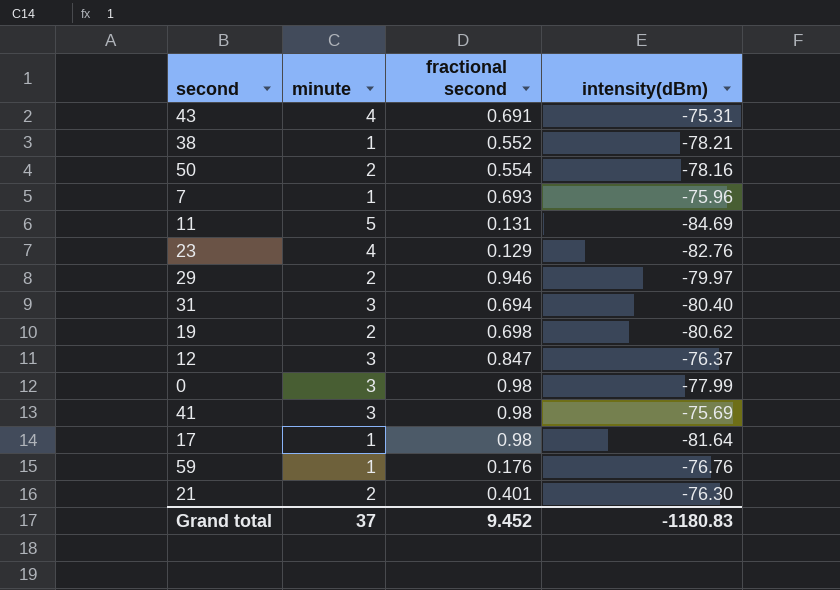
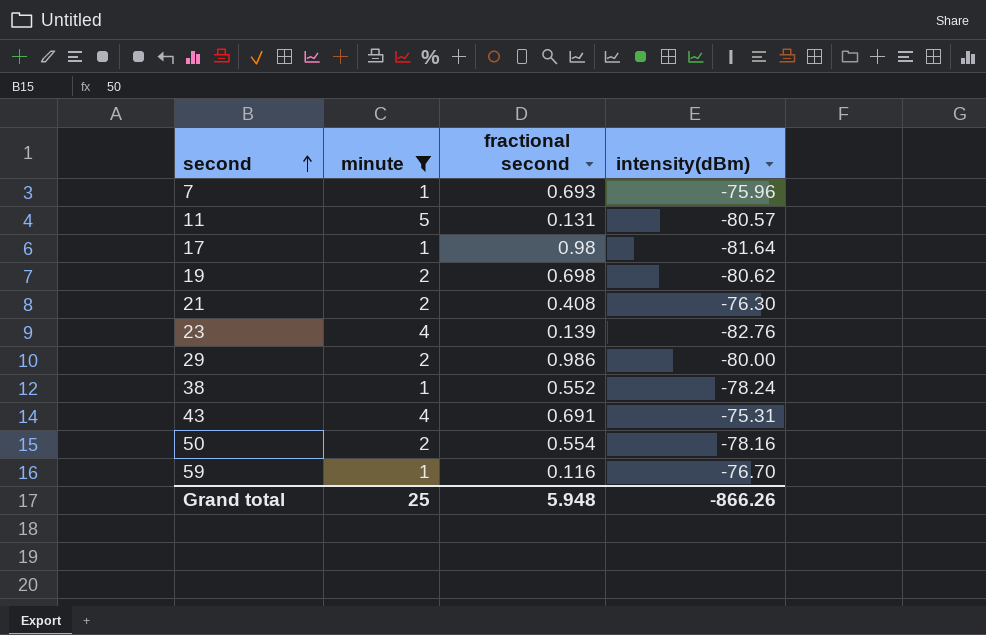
filter: none -> minute != 3
row order: none -> second ascending
11 | intensity(dBm): -84.69 -> -80.57
21 | fractional second: 0.401 -> 0.408
23 | fractional second: 0.129 -> 0.139
29 | fractional second: 0.946 -> 0.986
29 | intensity(dBm): -79.97 -> -80.00
38 | intensity(dBm): -78.21 -> -78.24
59 | fractional second: 0.176 -> 0.116
59 | intensity(dBm): -76.76 -> -76.70
Grand total | minute: 37 -> 25
Grand total | fractional second: 9.452 -> 5.948
Grand total | intensity(dBm): -1180.83 -> -866.26

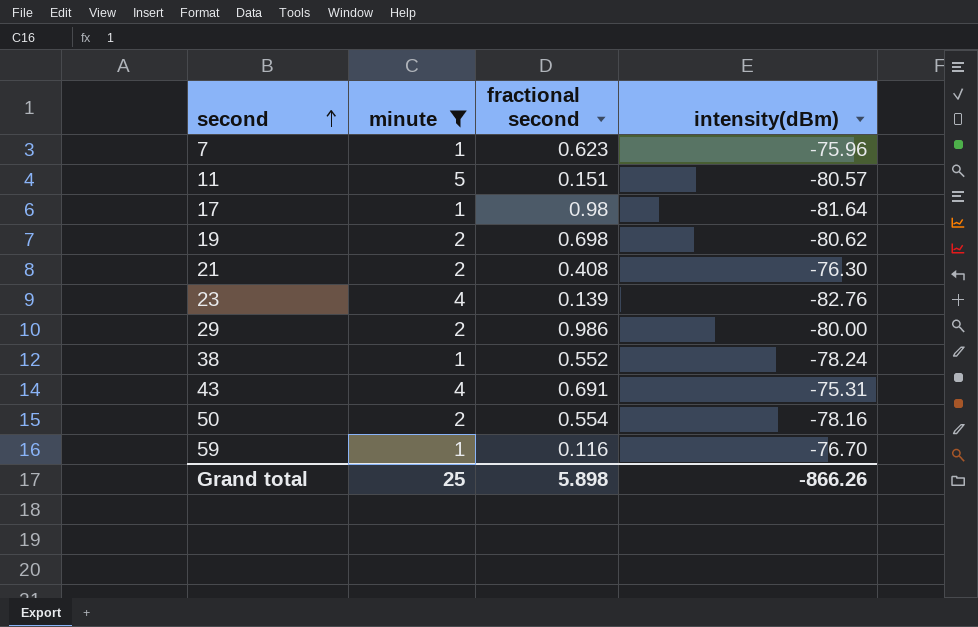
7 | fractional second: 0.693 -> 0.623
11 | fractional second: 0.131 -> 0.151
Grand total | fractional second: 5.948 -> 5.898

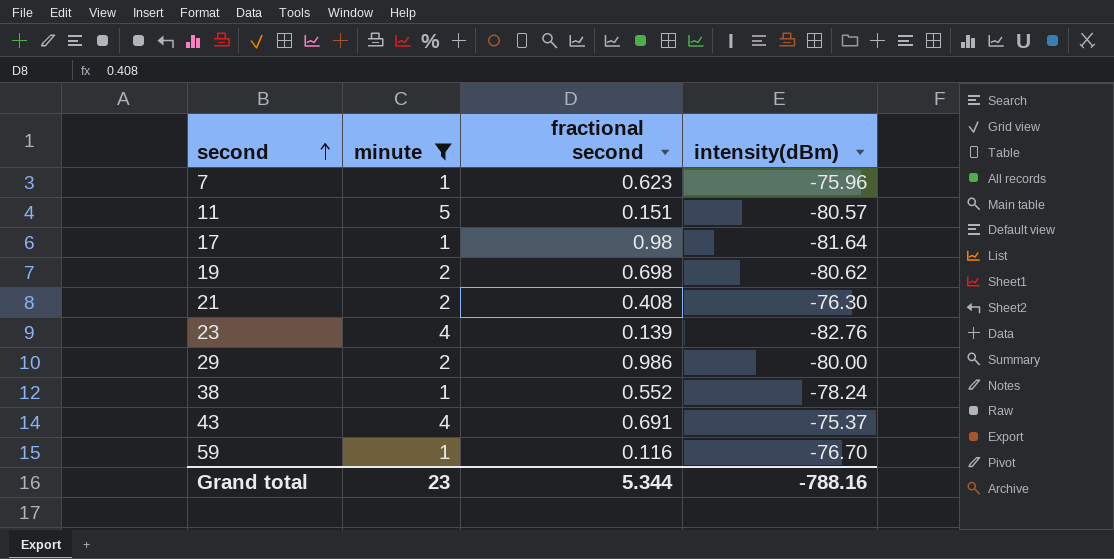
row 50: 2 | 0.554 | -78.16 -> none
43 | intensity(dBm): -75.31 -> -75.37
Grand total | minute: 25 -> 23
Grand total | fractional second: 5.898 -> 5.344
Grand total | intensity(dBm): -866.26 -> -788.16

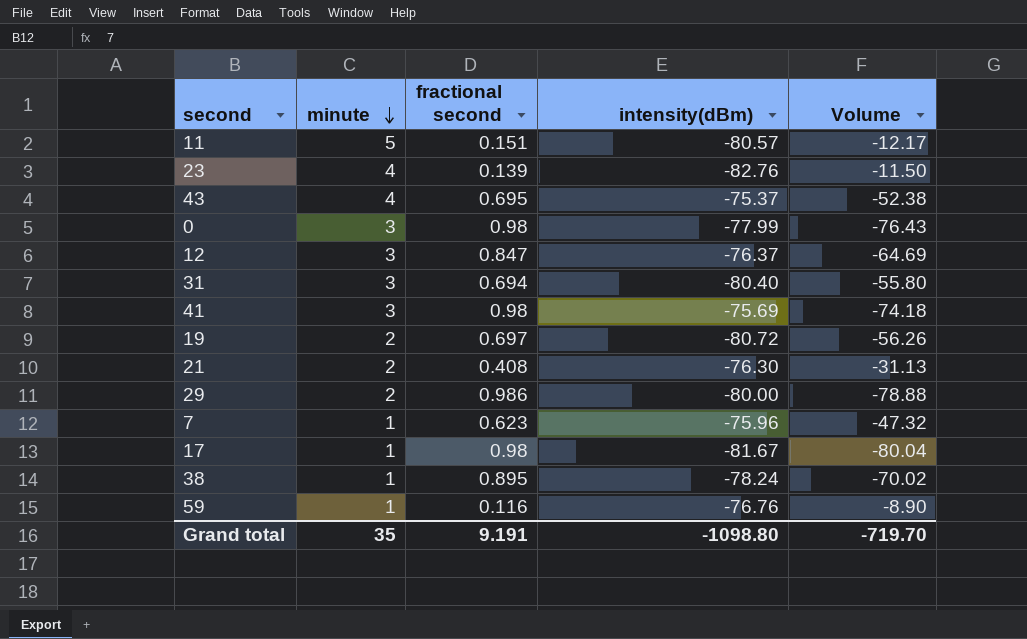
filter: minute != 3 -> none
row order: second ascending -> minute descending
column Volume | formula: none -> [fractional second] * [intensity(dBm)]
43 | fractional second: 0.691 -> 0.695
19 | fractional second: 0.698 -> 0.697
19 | intensity(dBm): -80.62 -> -80.72
17 | intensity(dBm): -81.64 -> -81.67
38 | fractional second: 0.552 -> 0.895
59 | intensity(dBm): -76.70 -> -76.76
Grand total | minute: 23 -> 35
Grand total | fractional second: 5.344 -> 9.191
Grand total | intensity(dBm): -788.16 -> -1098.80

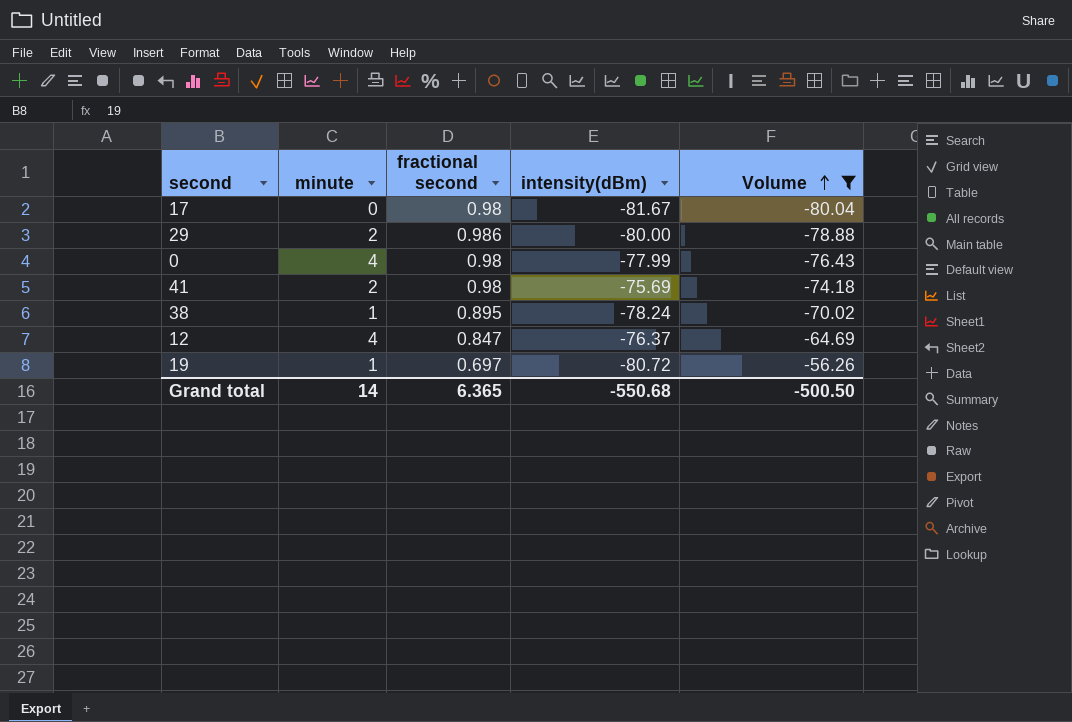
filter: none -> Volume <= -56.26
row order: minute descending -> Volume ascending
17 | minute: 1 -> 0
0 | minute: 3 -> 4
41 | minute: 3 -> 2
12 | minute: 3 -> 4
19 | minute: 2 -> 1
Grand total | minute: 35 -> 14
Grand total | fractional second: 9.191 -> 6.365
Grand total | intensity(dBm): -1098.80 -> -550.68
Grand total | Volume: -719.70 -> -500.50

